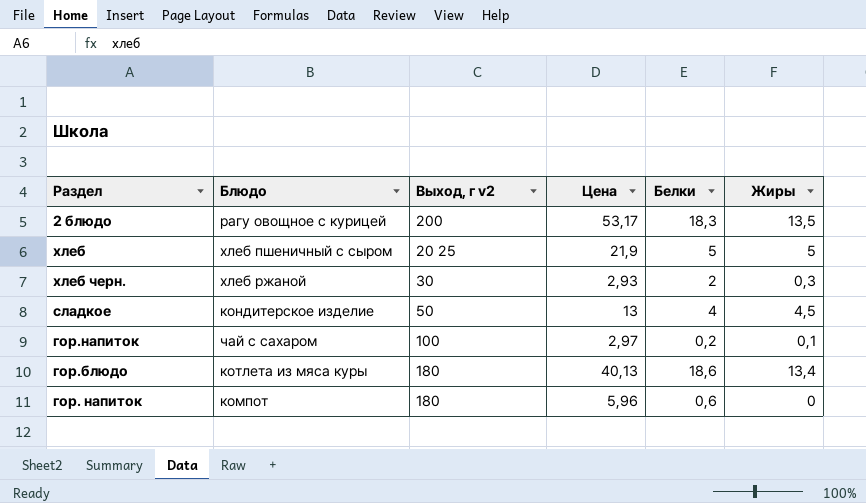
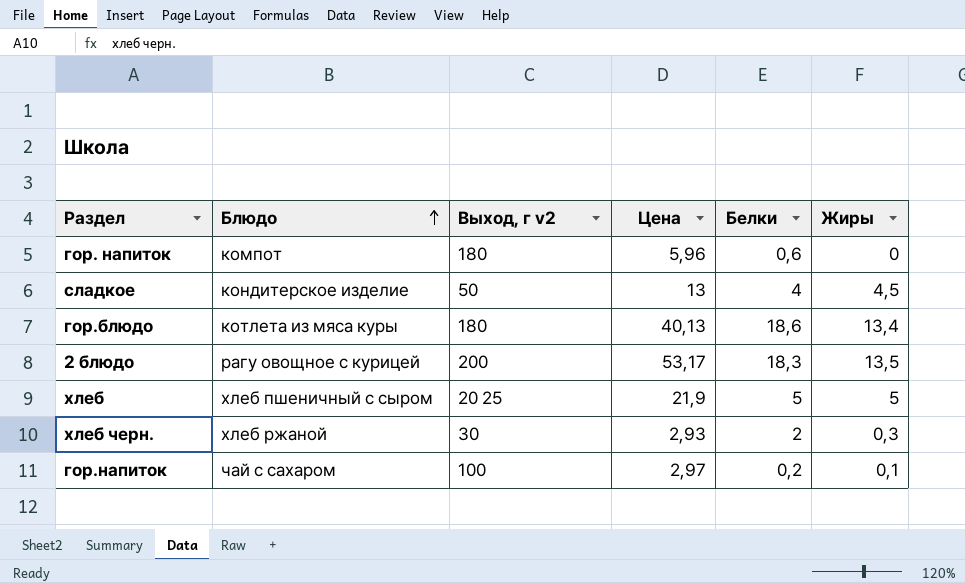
row order: none -> Блюдо ascending

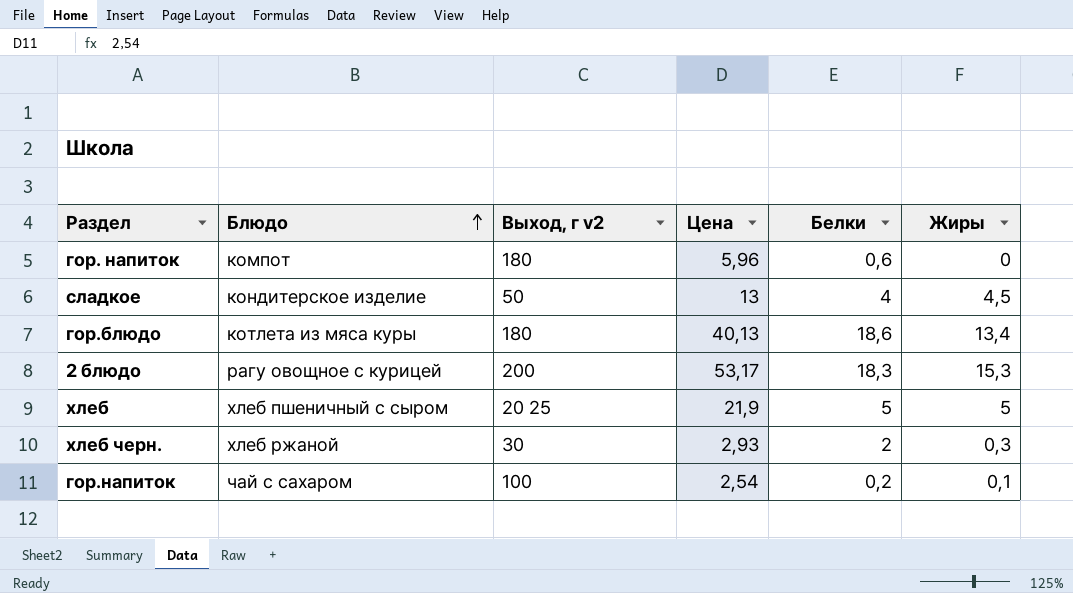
2 блюдо | Жиры: 13,5 -> 15,3
гор.напиток | Цена: 2,97 -> 2,54

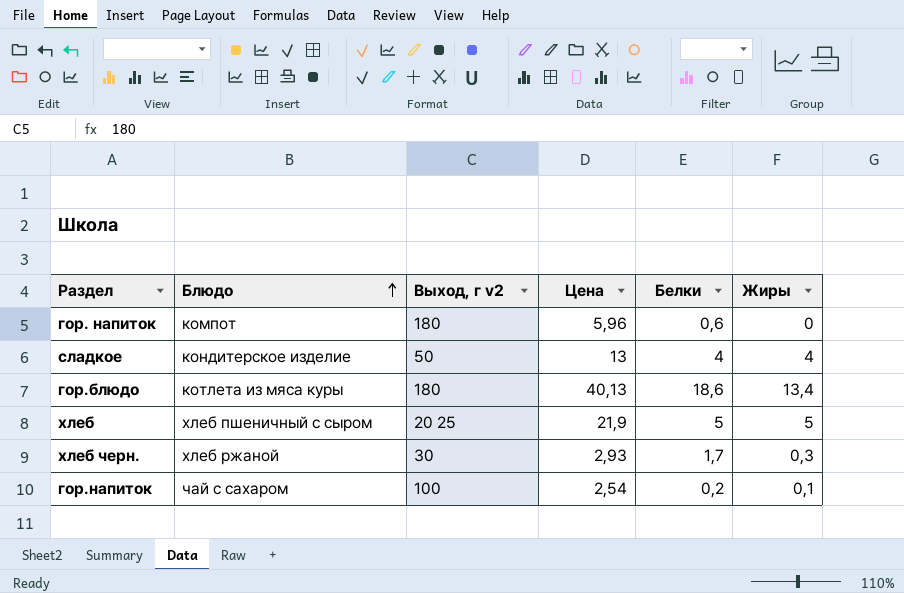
row 2 блюдо: рагу овощное с курицей | 200 | 53,17 | 18,3 | 15,3 -> none
сладкое | Жиры: 4,5 -> 4
хлеб черн. | Белки: 2 -> 1,7

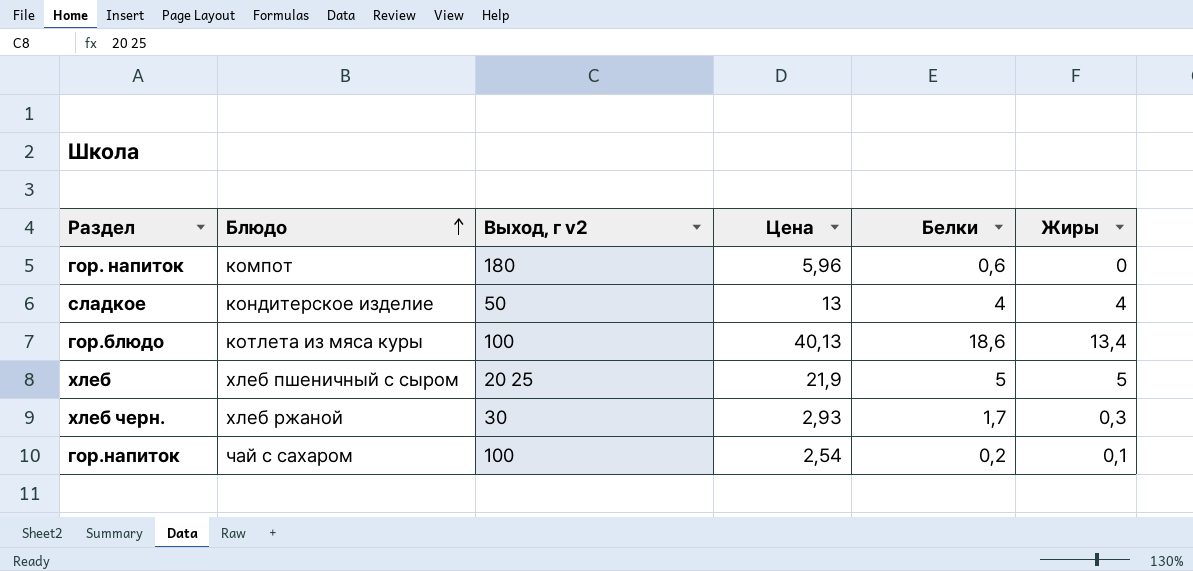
гор.блюдо | Выход, г v2: 180 -> 100

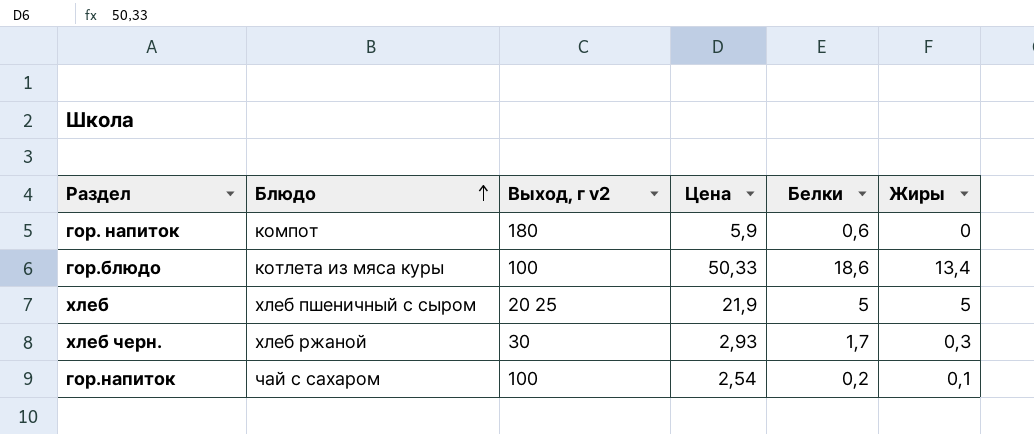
row сладкое: кондитерское изделие | 50 | 13 | 4 | 4 -> none
гор. напиток | Цена: 5,96 -> 5,9
гор.блюдо | Цена: 40,13 -> 50,33

